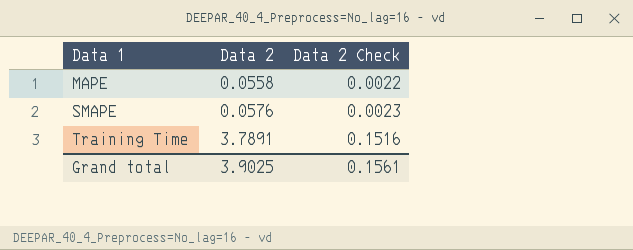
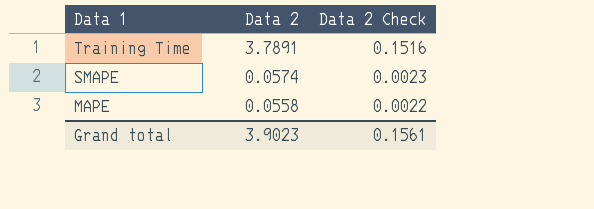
row order: Data 1 ascending -> Data 1 descending
SMAPE | Data 2: 0.0576 -> 0.0574
Grand total | Data 2: 3.9025 -> 3.9023

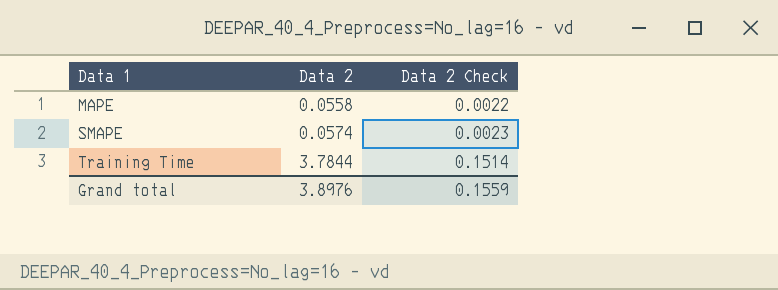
row order: Data 1 descending -> Data 1 ascending
Training Time | Data 2: 3.7891 -> 3.7844
Training Time | Data 2 Check: 0.1516 -> 0.1514
Grand total | Data 2: 3.9023 -> 3.8976
Grand total | Data 2 Check: 0.1561 -> 0.1559

